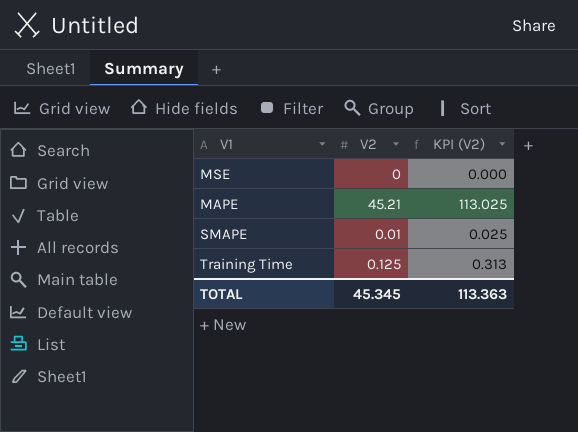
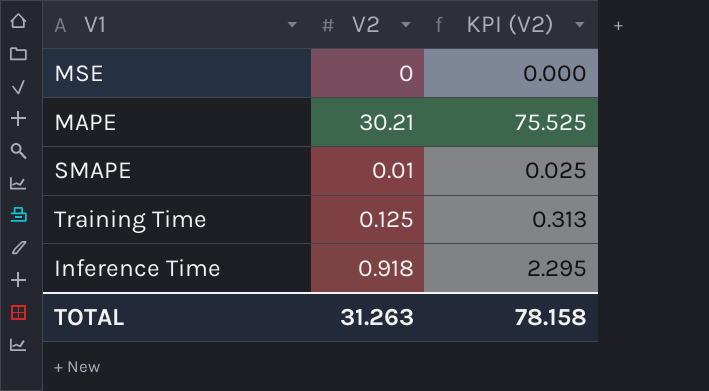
MAPE | V2: 45.21 -> 30.21
MAPE | KPI (V2): 113.025 -> 75.525
row Inference Time: none -> 0.918 | 2.295
TOTAL | V2: 45.345 -> 31.263
TOTAL | KPI (V2): 113.363 -> 78.158

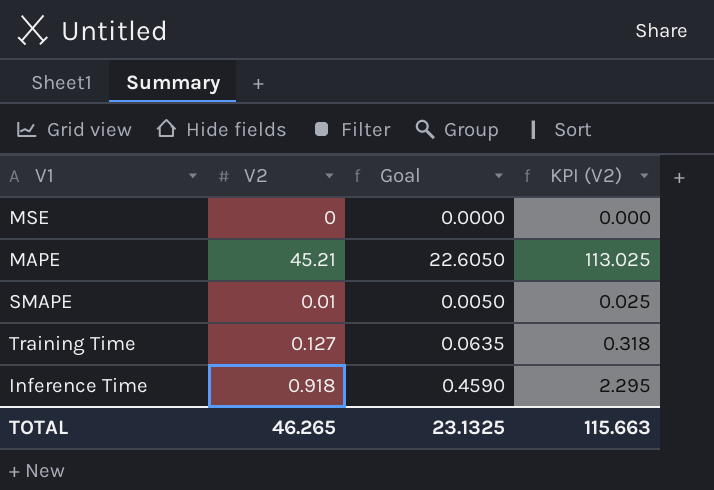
column Goal | formula: none -> [V2] * 0.5
MAPE | V2: 30.21 -> 45.21
MAPE | KPI (V2): 75.525 -> 113.025
Training Time | V2: 0.125 -> 0.127
Training Time | KPI (V2): 0.313 -> 0.318
TOTAL | V2: 31.263 -> 46.265
TOTAL | KPI (V2): 78.158 -> 115.663

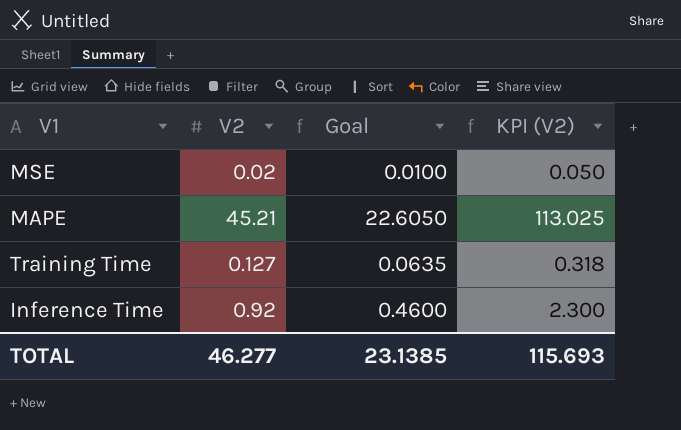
row SMAPE: 0.01 | 0.0050 | 0.025 -> none
MSE | V2: 0 -> 0.02
MSE | Goal: 0.0000 -> 0.0100
MSE | KPI (V2): 0.000 -> 0.050
Inference Time | V2: 0.918 -> 0.92
Inference Time | Goal: 0.4590 -> 0.4600
Inference Time | KPI (V2): 2.295 -> 2.300
TOTAL | V2: 46.265 -> 46.277
TOTAL | Goal: 23.1325 -> 23.1385
TOTAL | KPI (V2): 115.663 -> 115.693

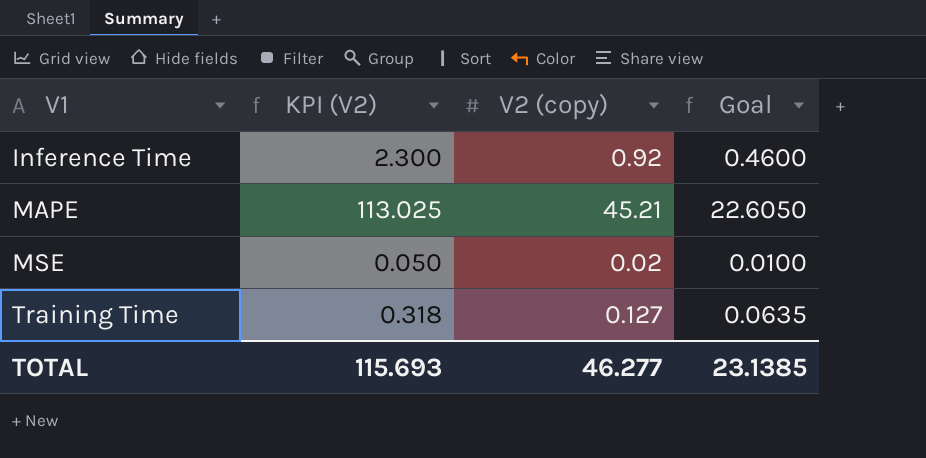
row order: none -> V1 ascending
column KPI (V2) | position: 4 -> 2
column name: V2 -> V2 (copy)

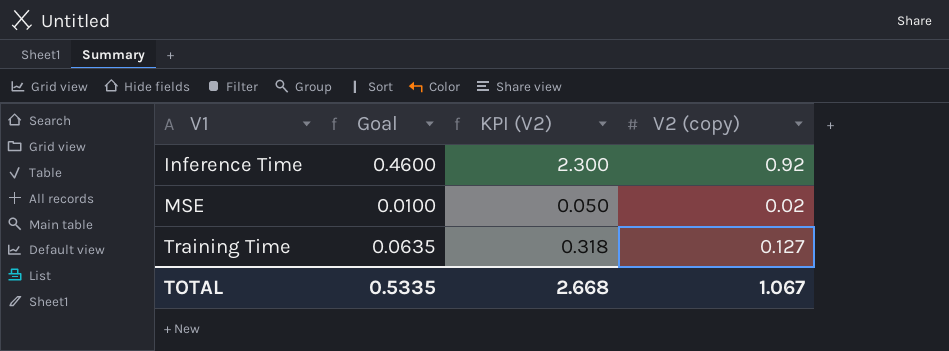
column Goal | position: 4 -> 2
row MAPE: 113.025 | 45.21 | 22.6050 -> none
TOTAL | Goal: 23.1385 -> 0.5335
TOTAL | KPI (V2): 115.693 -> 2.668
TOTAL | V2 (copy): 46.277 -> 1.067

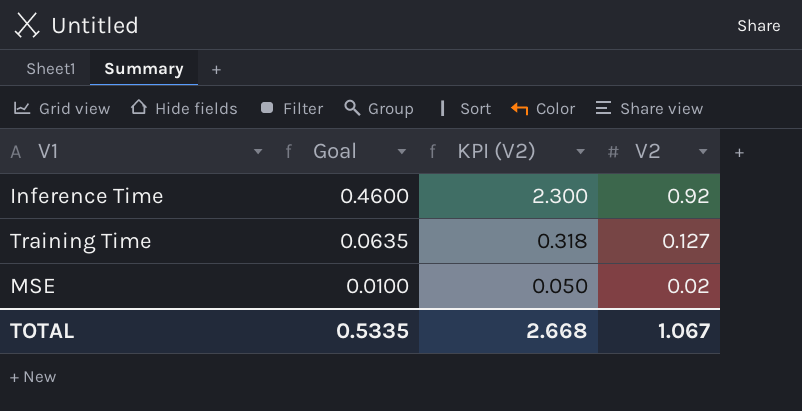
row order: V1 ascending -> Goal descending
column name: V2 (copy) -> V2

